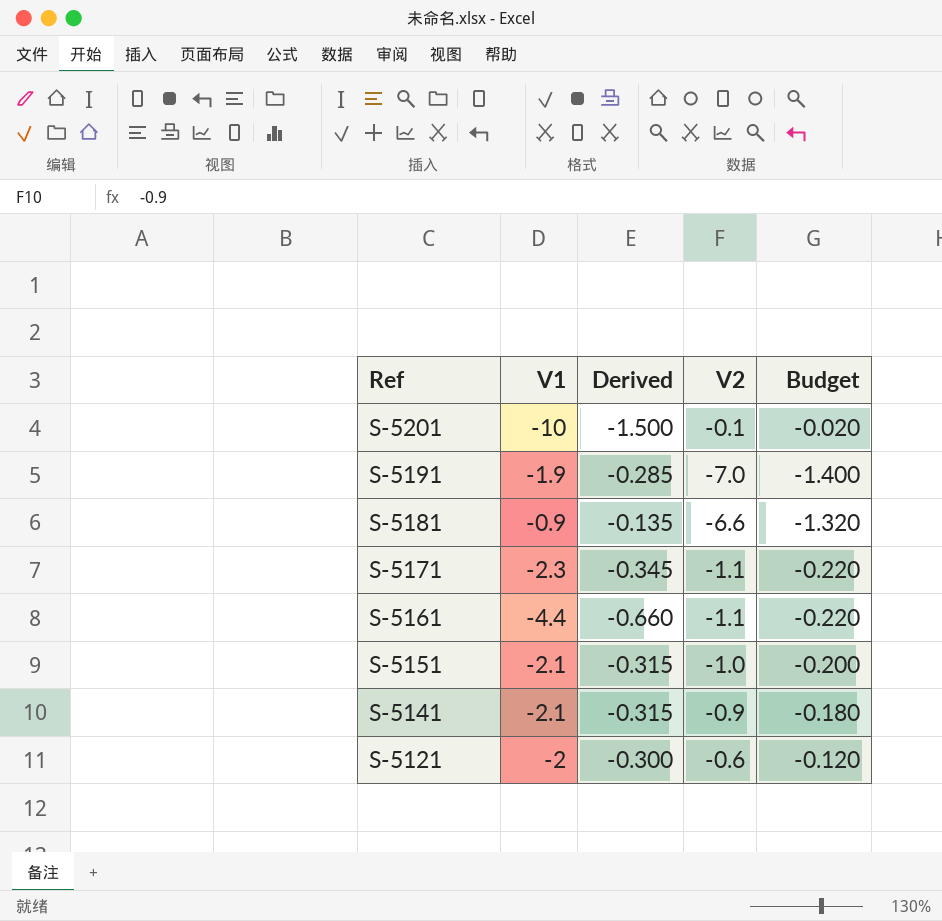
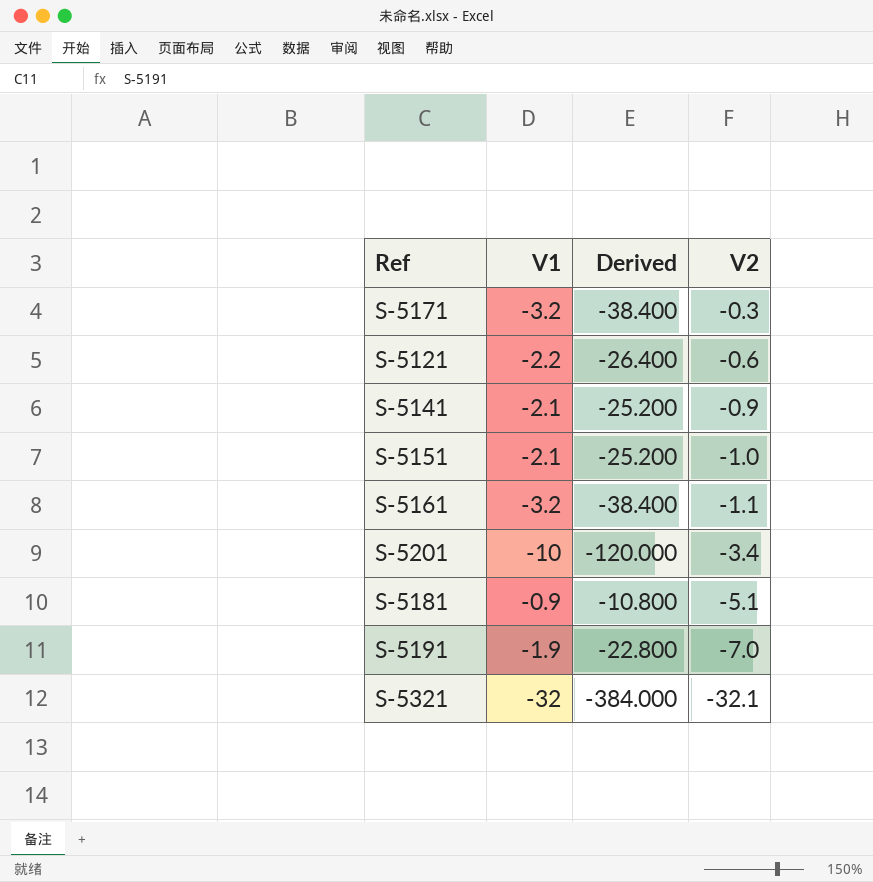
row order: Ref descending -> V2 descending
column Budget | formula: [V2] * 0.2 -> none
column Derived | formula: [V1] * 0.15 -> [V1] * 12
S-5171 | V1: -2.3 -> -3.2
S-5171 | V2: -1.1 -> -0.3
S-5121 | V1: -2 -> -2.2
S-5161 | V1: -4.4 -> -3.2
S-5201 | V2: -0.1 -> -3.4
S-5181 | V2: -6.6 -> -5.1
row S-5321: none -> -32 | -384.000 | -32.1

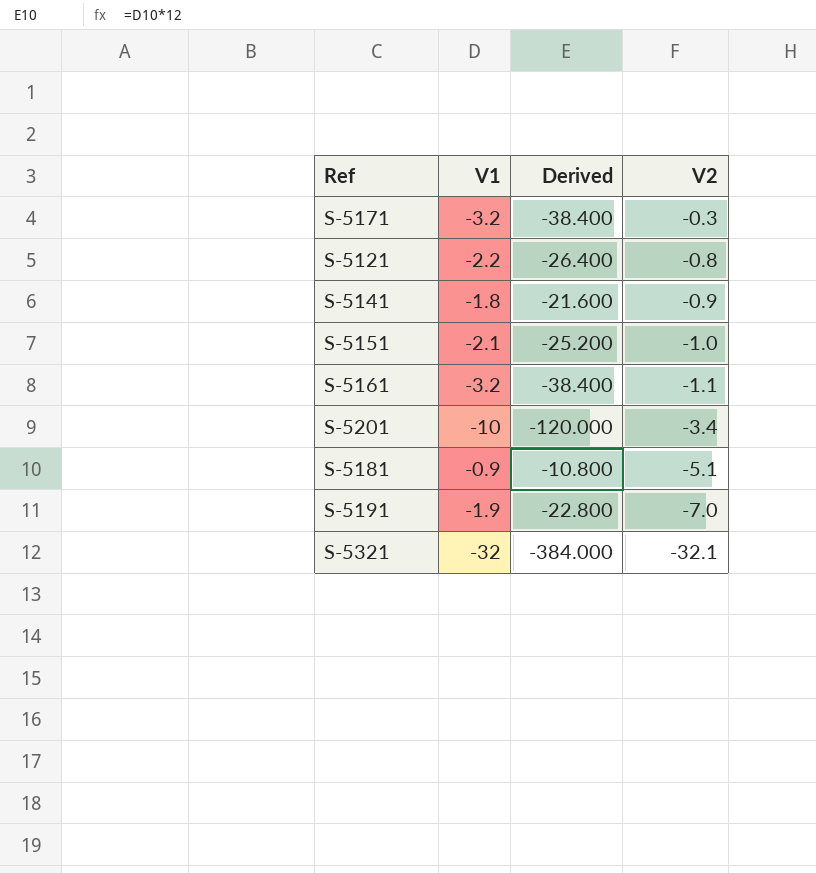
S-5121 | V2: -0.6 -> -0.8
S-5141 | V1: -2.1 -> -1.8
S-5141 | Derived: -25.200 -> -21.600

